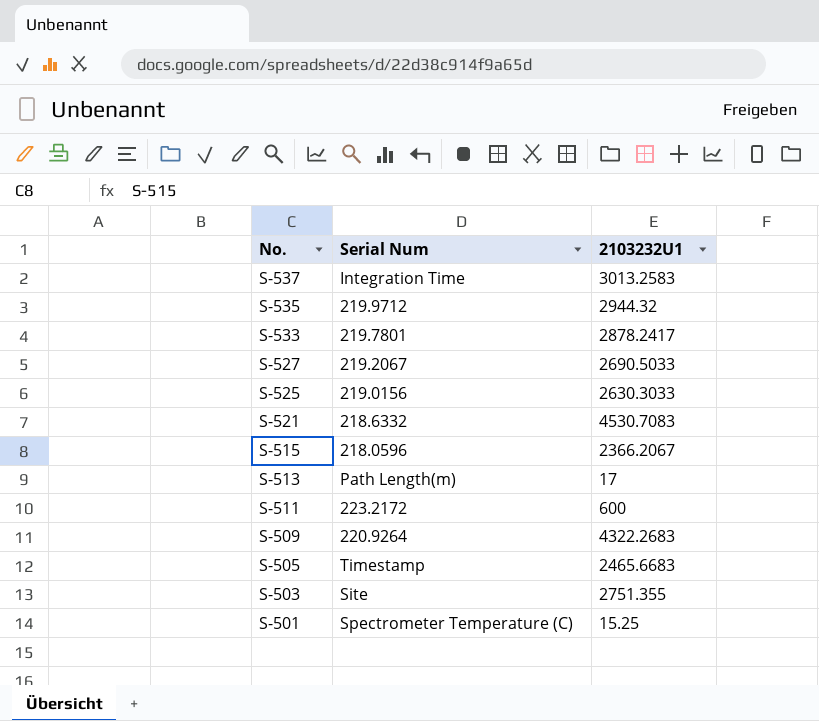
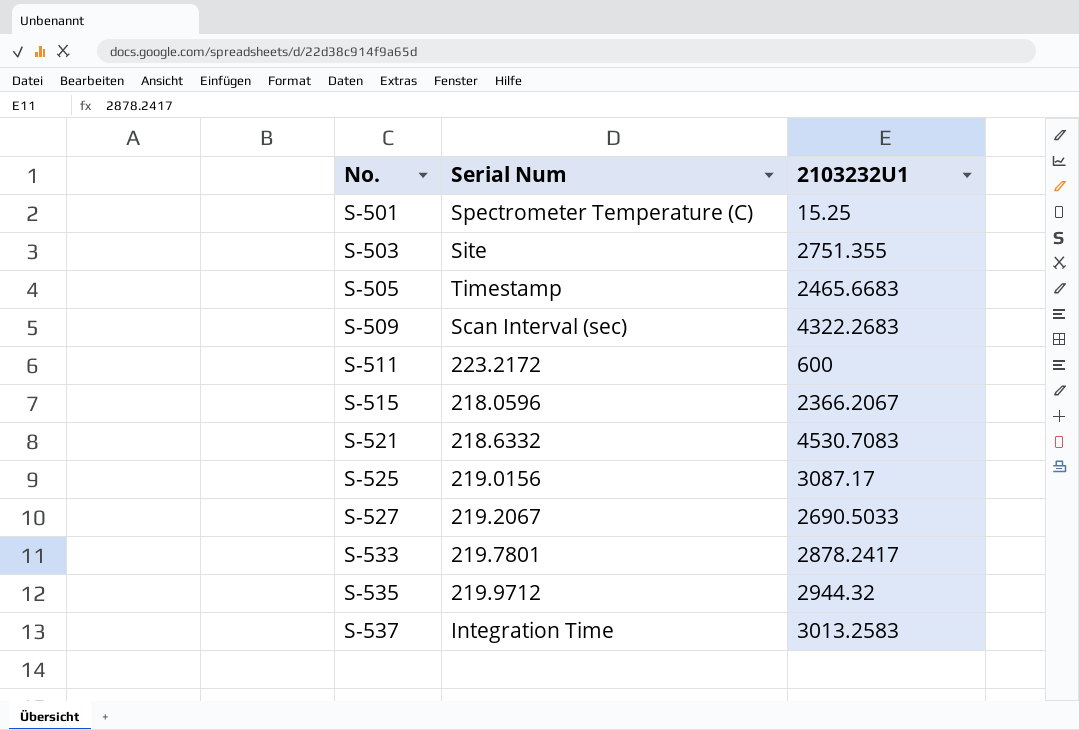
row order: No. descending -> No. ascending
row S-513: Path Length(m) | 17 -> none
S-509 | Serial Num: 220.9264 -> Scan Interval (sec)
S-525 | 2103232U1: 2630.3033 -> 3087.17

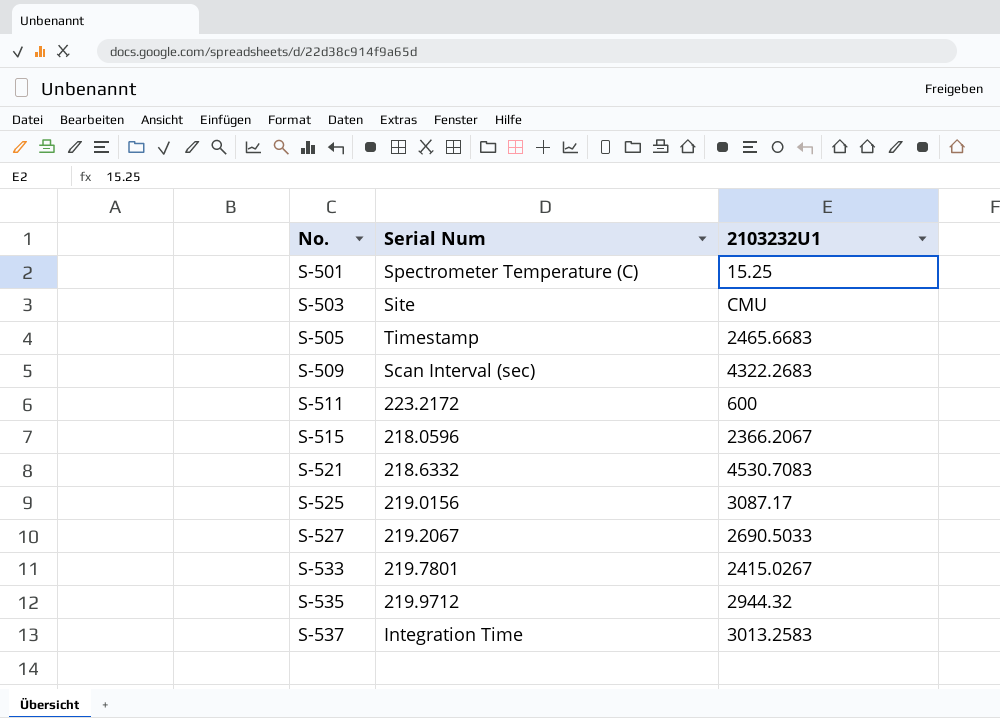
S-503 | 2103232U1: 2751.355 -> CMU
S-533 | 2103232U1: 2878.2417 -> 2415.0267

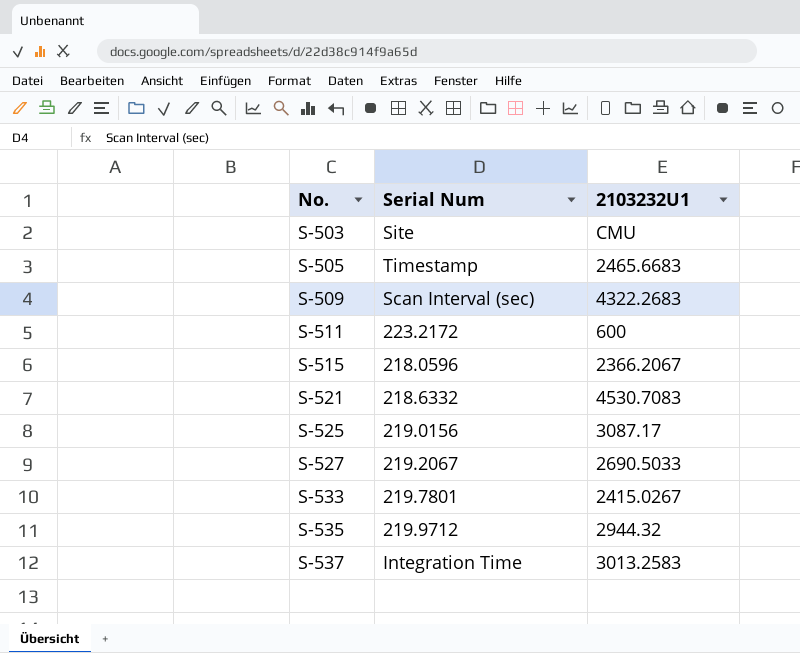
row S-501: Spectrometer Temperature (C) | 15.25 -> none

